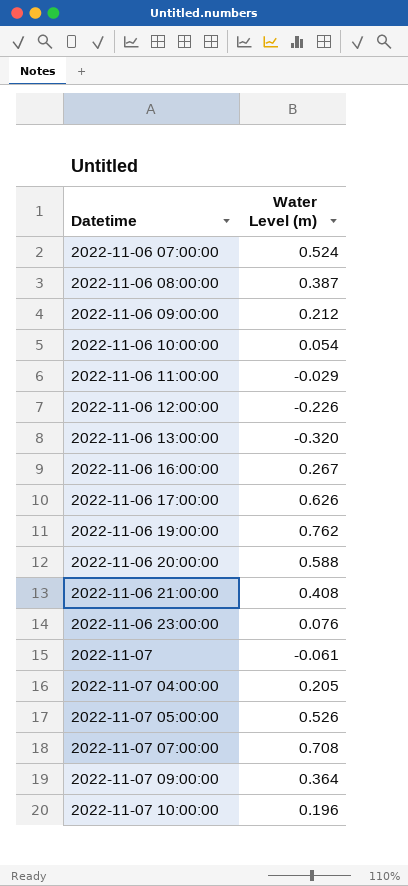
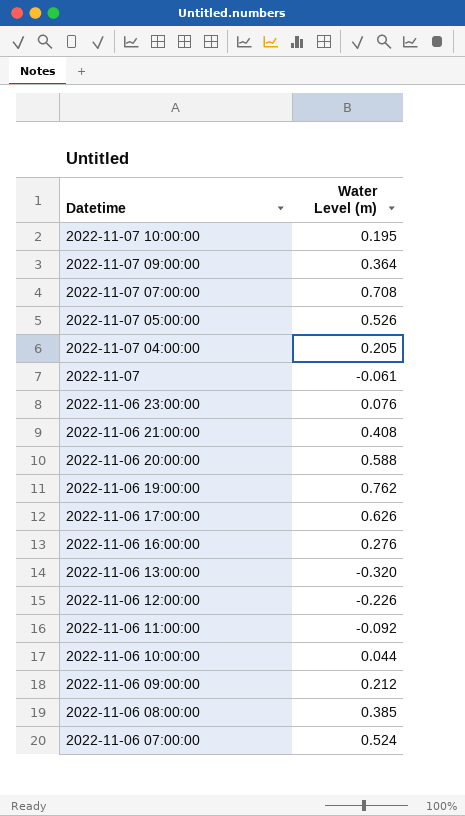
row order: Datetime ascending -> Datetime descending
2022-11-07 10:00:00 | Water Level (m): 0.196 -> 0.195
2022-11-06 16:00:00 | Water Level (m): 0.267 -> 0.276
2022-11-06 11:00:00 | Water Level (m): -0.029 -> -0.092
2022-11-06 10:00:00 | Water Level (m): 0.054 -> 0.044
2022-11-06 08:00:00 | Water Level (m): 0.387 -> 0.385

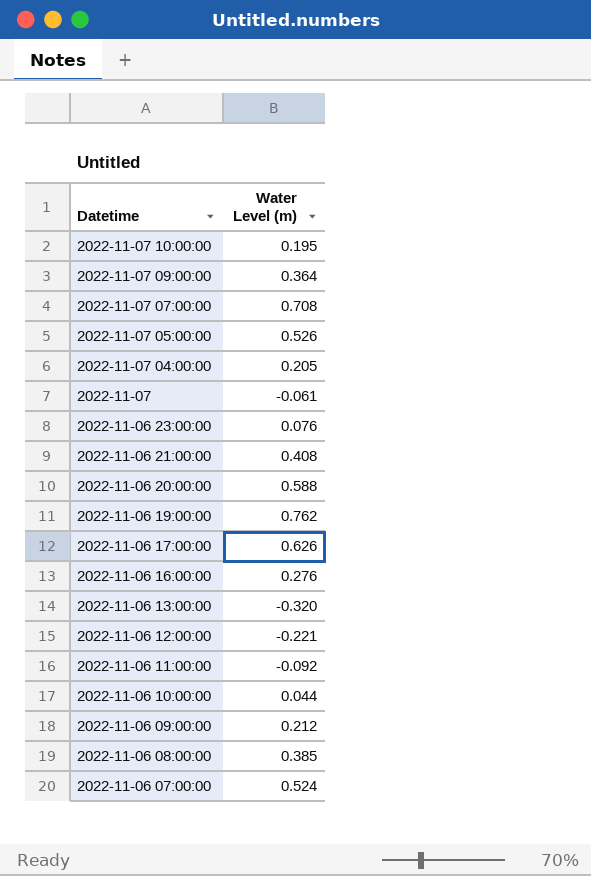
2022-11-06 12:00:00 | Water Level (m): -0.226 -> -0.221

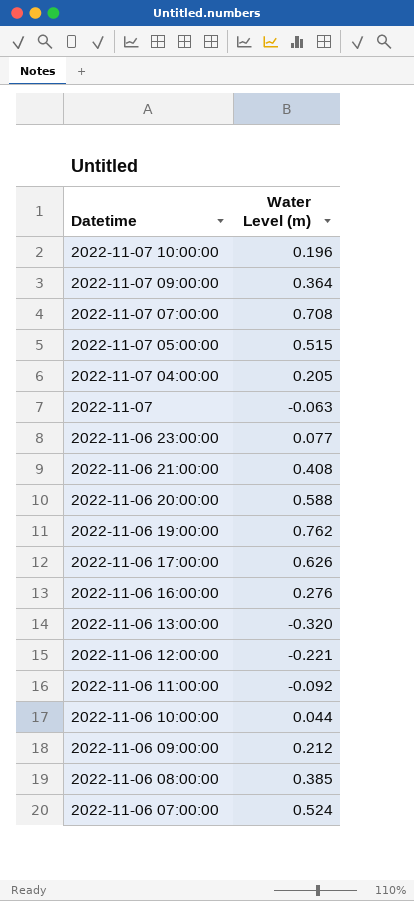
2022-11-07 10:00:00 | Water Level (m): 0.195 -> 0.196
2022-11-07 05:00:00 | Water Level (m): 0.526 -> 0.515
2022-11-07 | Water Level (m): -0.061 -> -0.063
2022-11-06 23:00:00 | Water Level (m): 0.076 -> 0.077

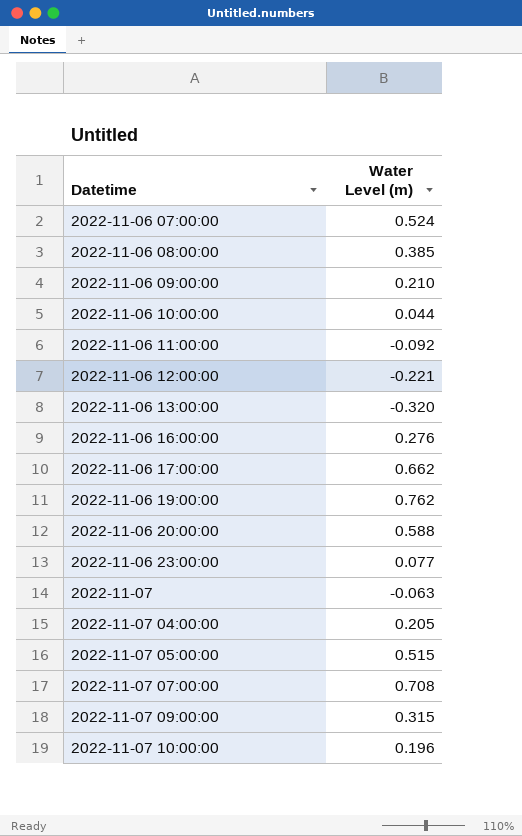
row order: Datetime descending -> Datetime ascending
row 2022-11-06 21:00:00: 0.408 -> none
2022-11-06 09:00:00 | Water Level (m): 0.212 -> 0.210
2022-11-06 17:00:00 | Water Level (m): 0.626 -> 0.662
2022-11-07 09:00:00 | Water Level (m): 0.364 -> 0.315

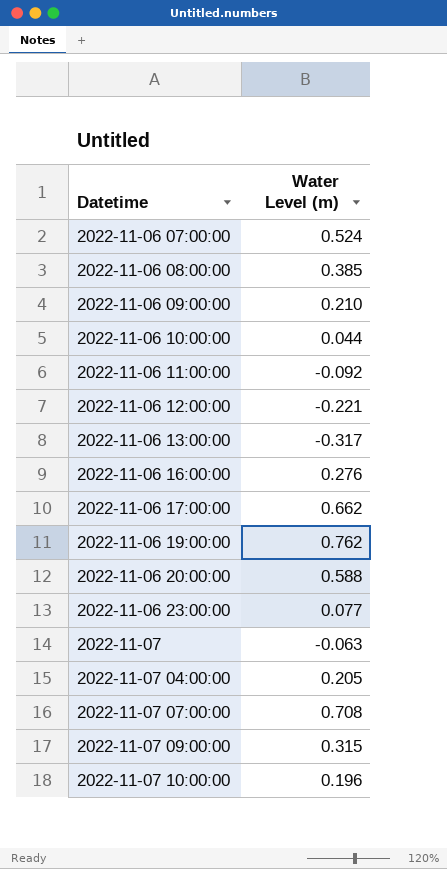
row 2022-11-07 05:00:00: 0.515 -> none
2022-11-06 13:00:00 | Water Level (m): -0.320 -> -0.317

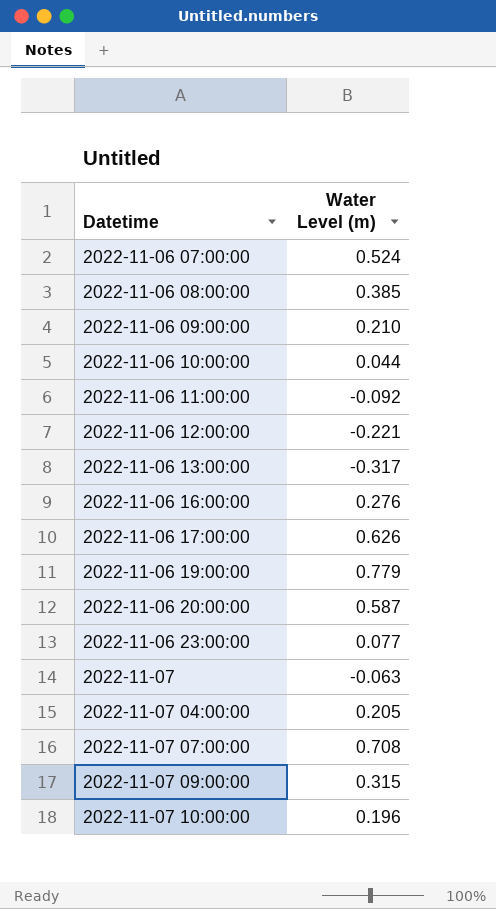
2022-11-06 17:00:00 | Water Level (m): 0.662 -> 0.626
2022-11-06 19:00:00 | Water Level (m): 0.762 -> 0.779
2022-11-06 20:00:00 | Water Level (m): 0.588 -> 0.587

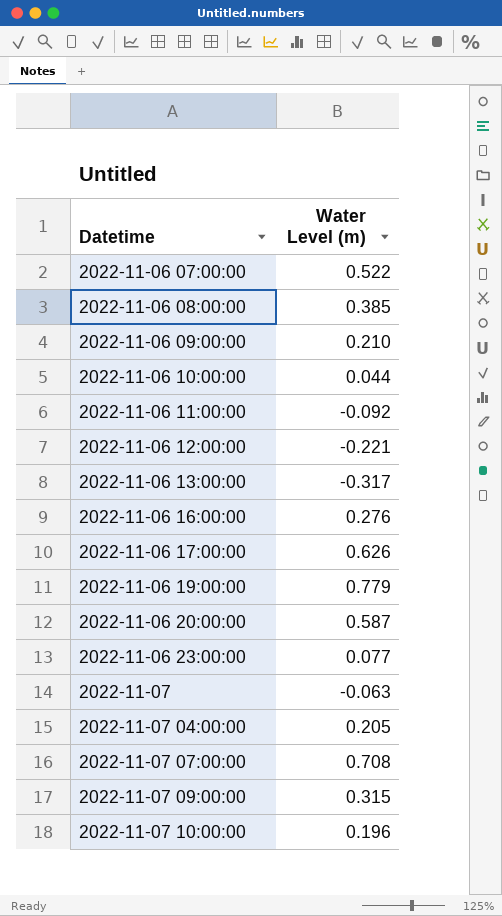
2022-11-06 07:00:00 | Water Level (m): 0.524 -> 0.522

